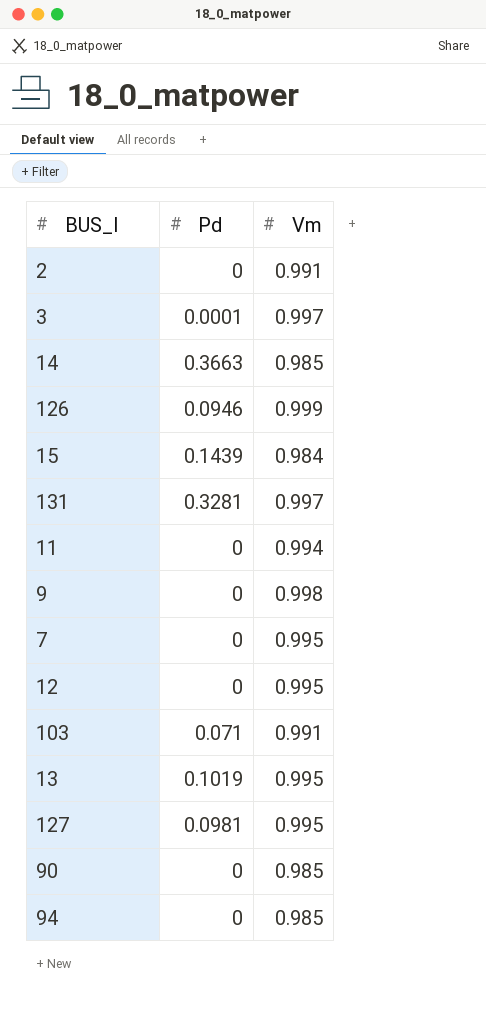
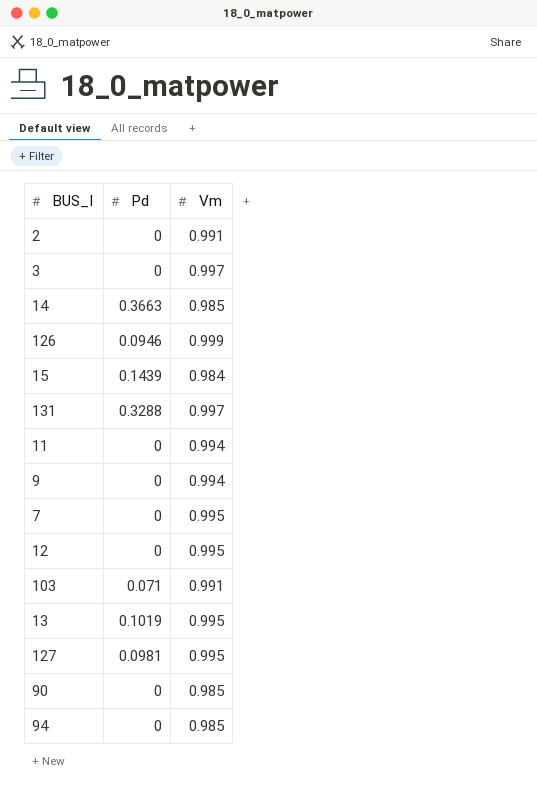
3 | Pd: 0.0001 -> 0
131 | Pd: 0.3281 -> 0.3288
9 | Vm: 0.998 -> 0.994

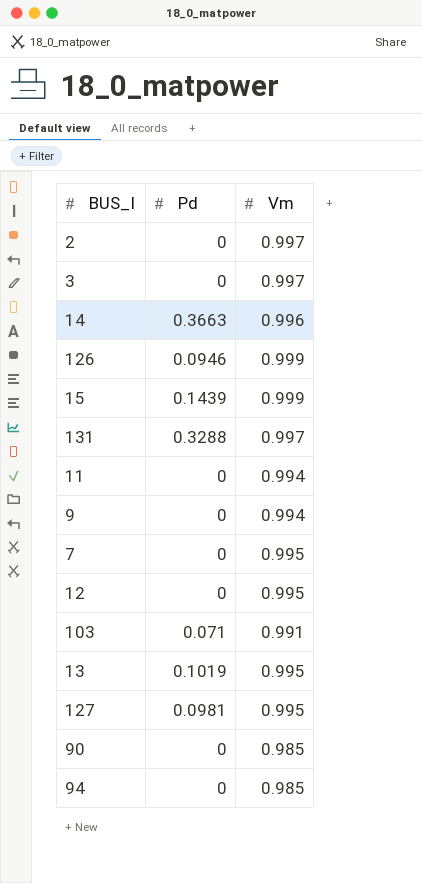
2 | Vm: 0.991 -> 0.997
14 | Vm: 0.985 -> 0.996
15 | Vm: 0.984 -> 0.999

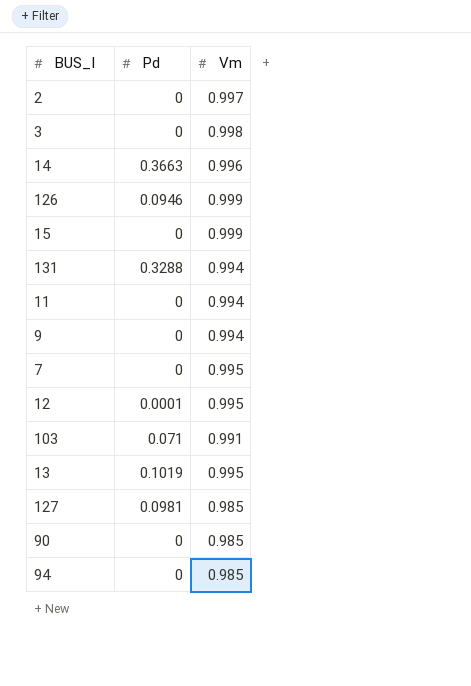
3 | Vm: 0.997 -> 0.998
15 | Pd: 0.1439 -> 0
131 | Vm: 0.997 -> 0.994
12 | Pd: 0 -> 0.0001
127 | Vm: 0.995 -> 0.985

